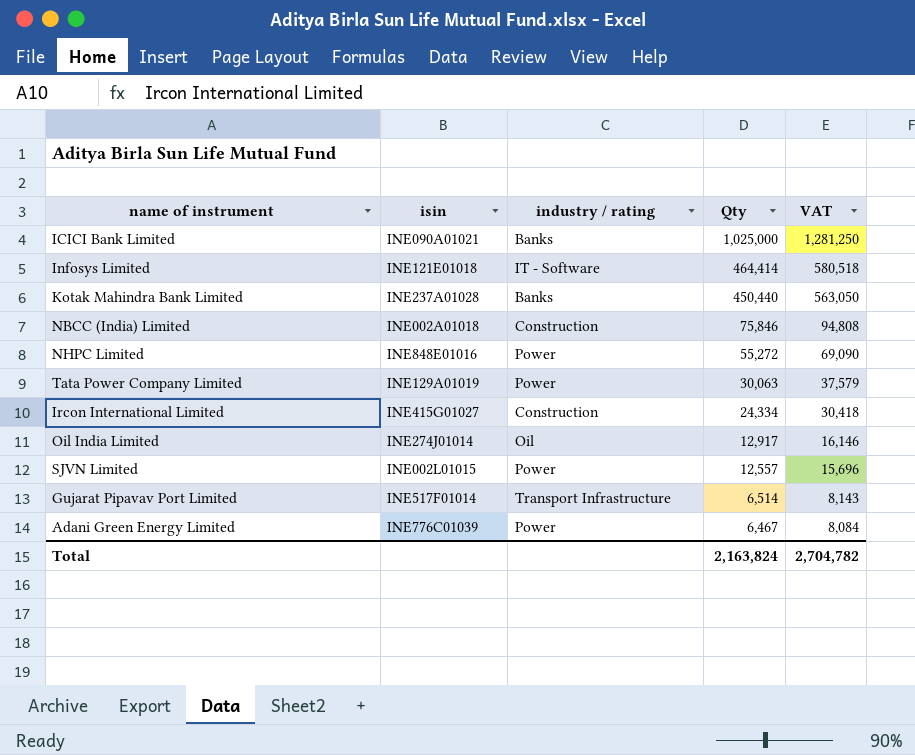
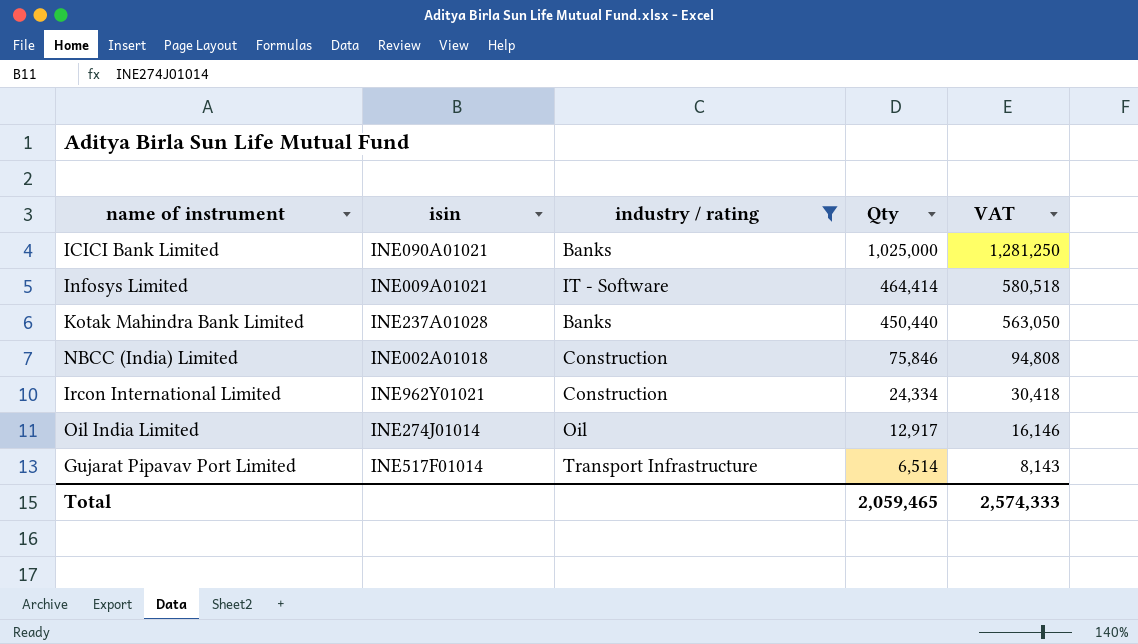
filter: none -> industry / rating != Power
Infosys Limited | isin: INE121E01018 -> INE009A01021
Ircon International Limited | isin: INE415G01027 -> INE962Y01021
Total | Qty: 2,163,824 -> 2,059,465
Total | VAT: 2,704,782 -> 2,574,333

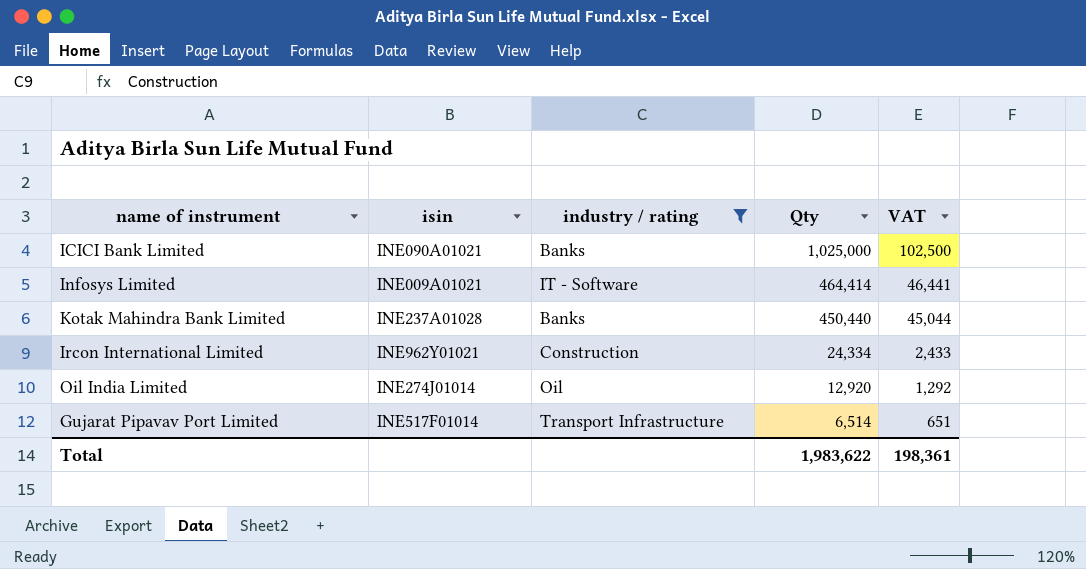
column VAT | formula: [Qty] * 1.25 -> [Qty] * 0.1
row NBCC (India) Limited: INE002A01018 | Construction | 75,846 | 94,808 -> none
Oil India Limited | Qty: 12,917 -> 12,920
Total | Qty: 2,059,465 -> 1,983,622
Total | VAT: 2,574,333 -> 198,361

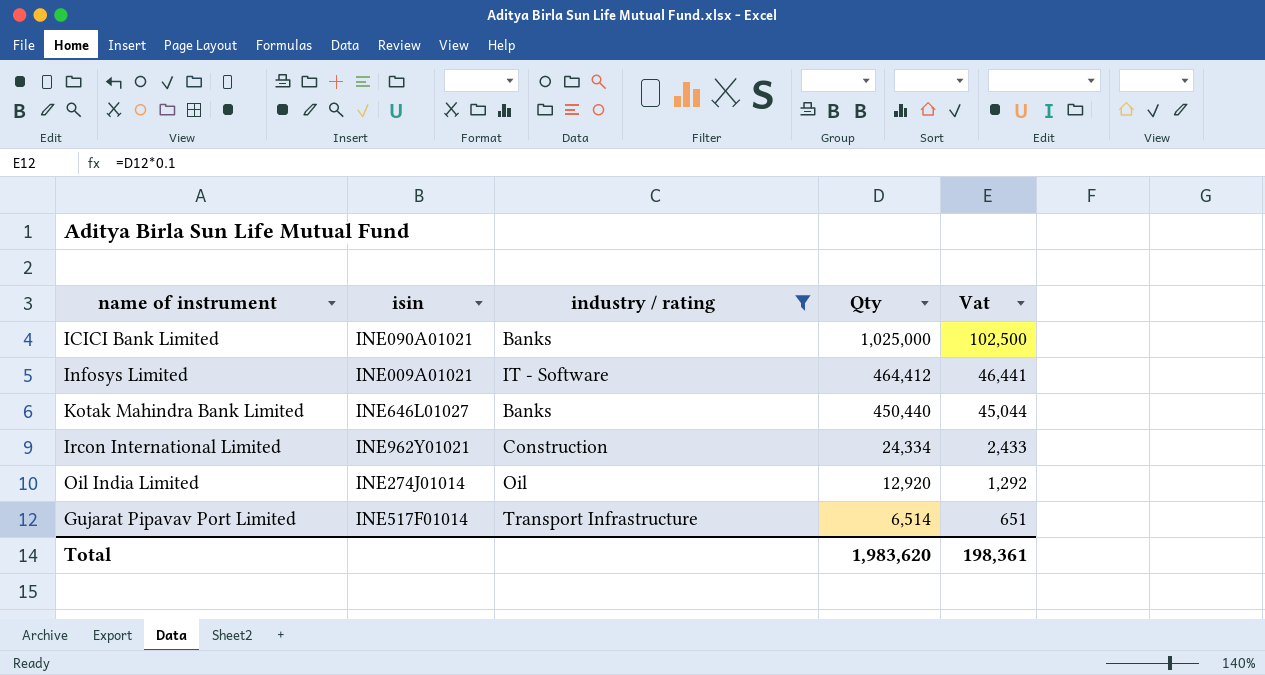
column name: VAT -> Vat
Infosys Limited | Qty: 464,414 -> 464,412
Kotak Mahindra Bank Limited | isin: INE237A01028 -> INE646L01027
Total | Qty: 1,983,622 -> 1,983,620

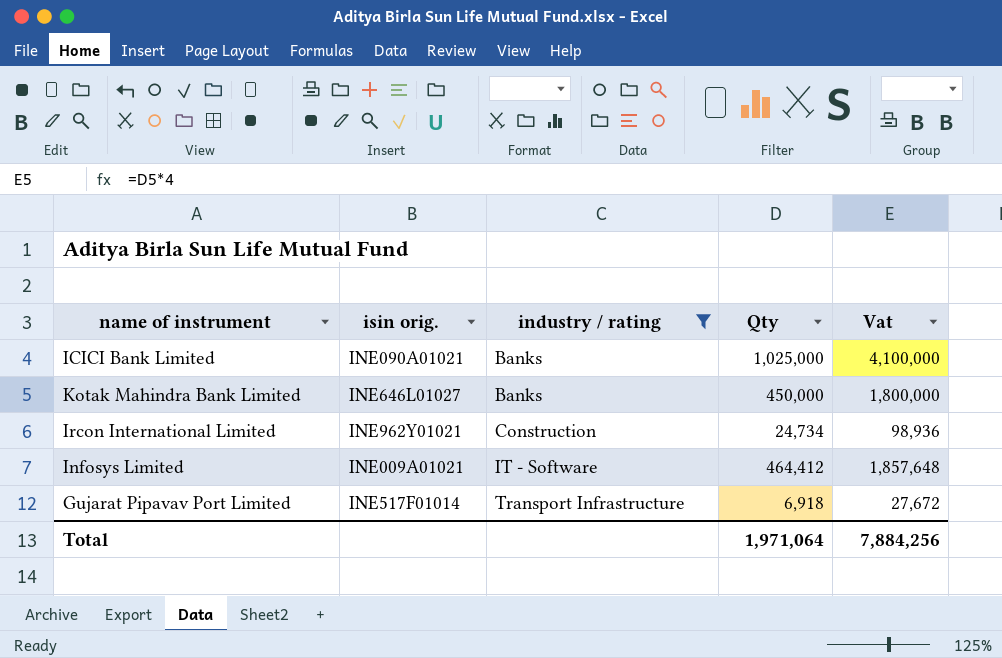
row order: Qty descending -> industry / rating ascending
column name: isin -> isin orig.
column Vat | formula: [Qty] * 0.1 -> [Qty] * 4
row Oil India Limited: INE274J01014 | Oil | 12,920 | 1,292 -> none
Kotak Mahindra Bank Limited | Qty: 450,440 -> 450,000
Ircon International Limited | Qty: 24,334 -> 24,734
Gujarat Pipavav Port Limited | Qty: 6,514 -> 6,918
Total | Qty: 1,983,620 -> 1,971,064
Total | Vat: 198,361 -> 7,884,256

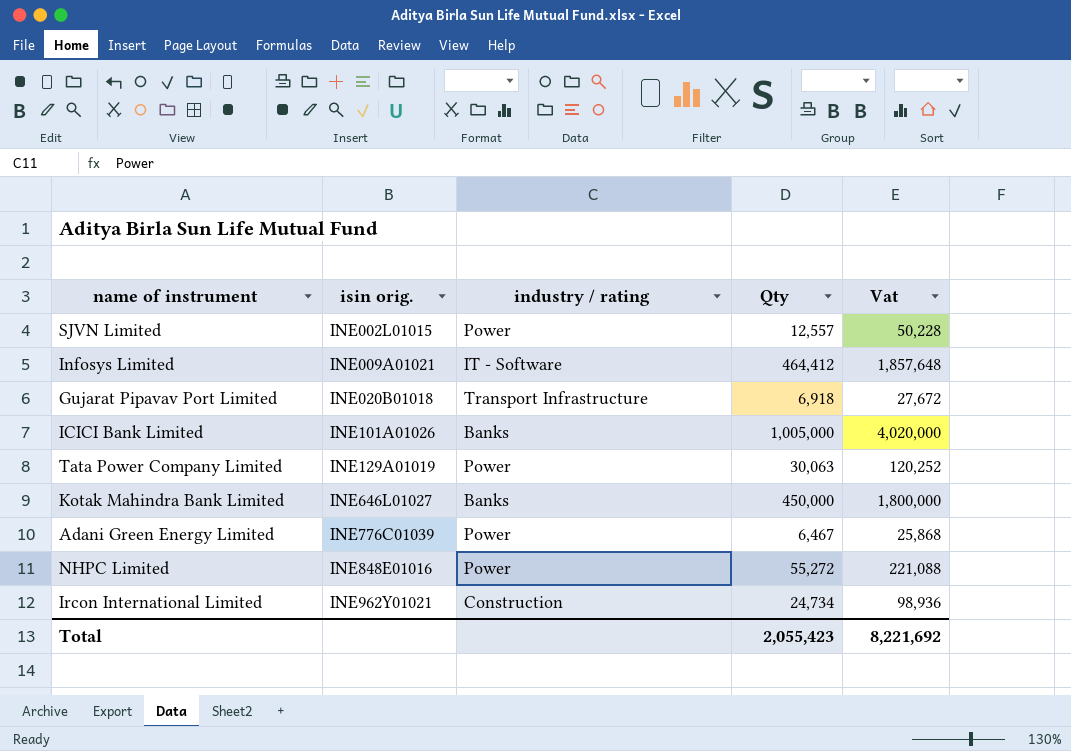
filter: industry / rating != Power -> none
row order: industry / rating ascending -> isin orig. ascending
Gujarat Pipavav Port Limited | isin orig.: INE517F01014 -> INE020B01018
ICICI Bank Limited | isin orig.: INE090A01021 -> INE101A01026
ICICI Bank Limited | Qty: 1,025,000 -> 1,005,000
ICICI Bank Limited | Vat: 4,100,000 -> 4,020,000
Total | Qty: 1,971,064 -> 2,055,423
Total | Vat: 7,884,256 -> 8,221,692

